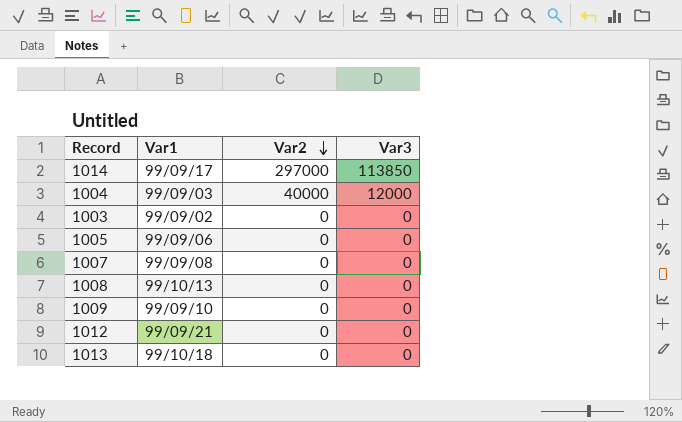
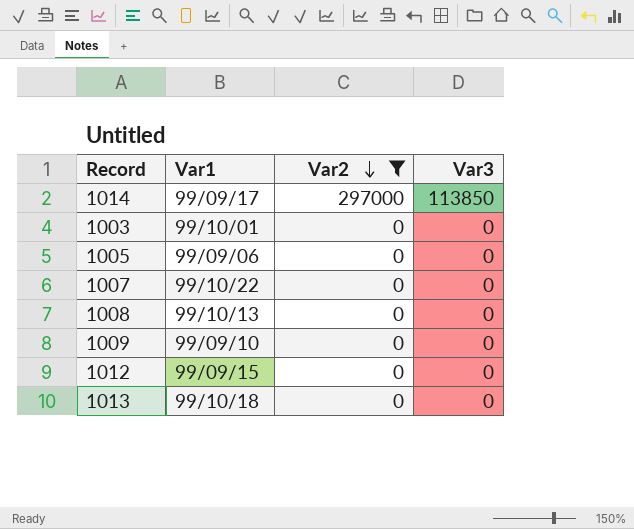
filter: none -> Var2 != 40000
1003 | Var1: 99/09/02 -> 99/10/01
1007 | Var1: 99/09/08 -> 99/10/22
1012 | Var1: 99/09/21 -> 99/09/15

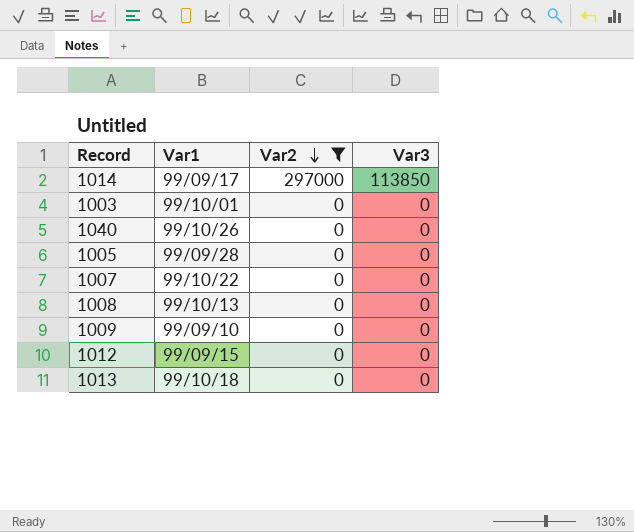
row 1040: none -> 99/10/26 | 0 | 0
1005 | Var1: 99/09/06 -> 99/09/28

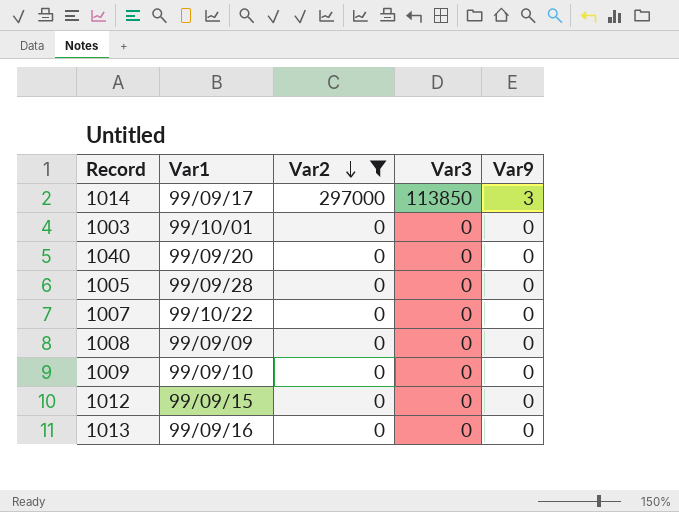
column Var9 | position: none -> 5
1040 | Var1: 99/10/26 -> 99/09/20
1008 | Var1: 99/10/13 -> 99/09/09
1013 | Var1: 99/10/18 -> 99/09/16

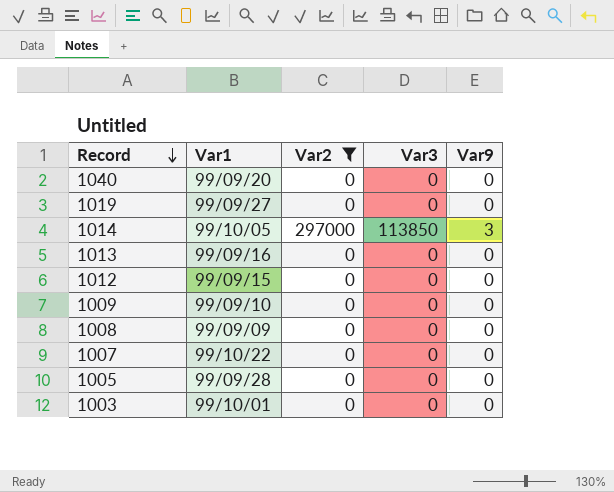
row order: Var2 descending -> Record descending
row 1019: none -> 99/09/27 | 0 | 0 | 0
1014 | Var1: 99/09/17 -> 99/10/05

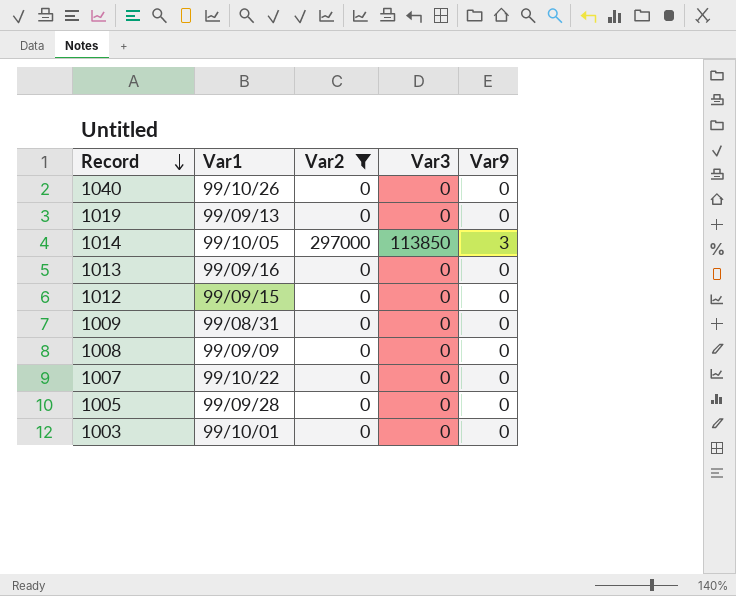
1040 | Var1: 99/09/20 -> 99/10/26
1019 | Var1: 99/09/27 -> 99/09/13
1009 | Var1: 99/09/10 -> 99/08/31

